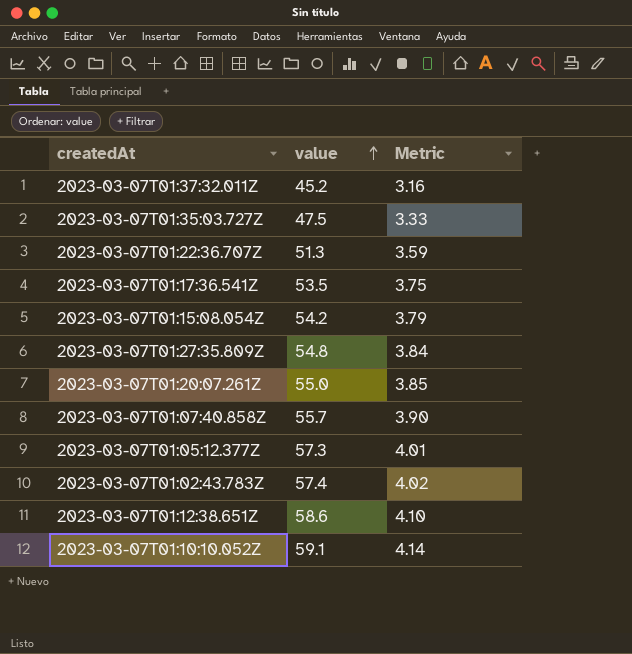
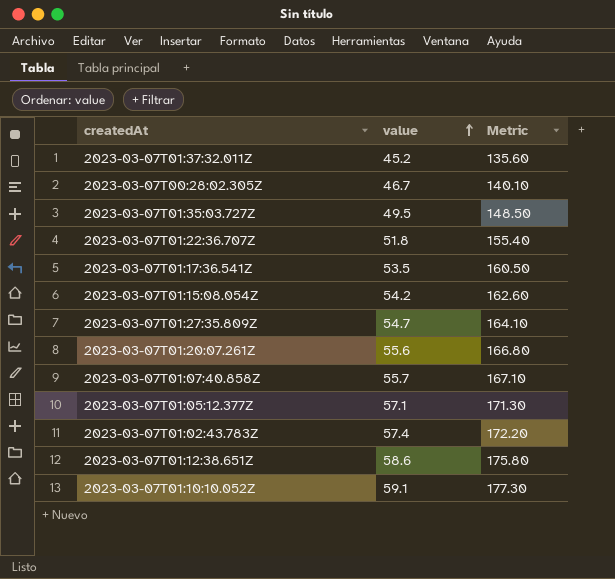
column Metric | formula: [value] * 0.07 -> [value] * 3
row 2023-03-07T00:28:02.305Z: none -> 46.7 | 140.10
2023-03-07T01:35:03.727Z | value: 47.5 -> 49.5
2023-03-07T01:22:36.707Z | value: 51.3 -> 51.8
2023-03-07T01:27:35.809Z | value: 54.8 -> 54.7
2023-03-07T01:20:07.261Z | value: 55.0 -> 55.6
2023-03-07T01:05:12.377Z | value: 57.3 -> 57.1

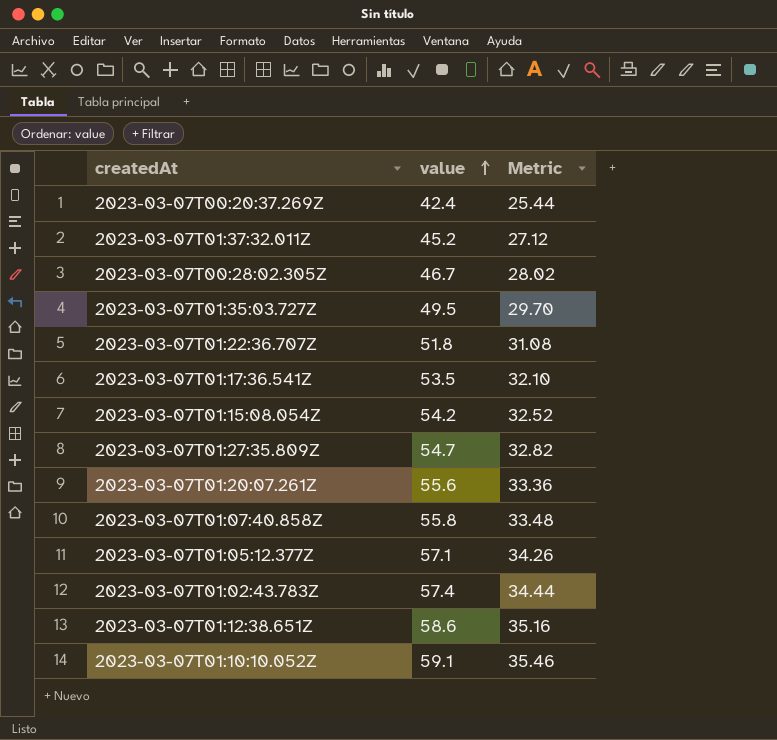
column Metric | formula: [value] * 3 -> [value] * 0.6
row 2023-03-07T00:20:37.269Z: none -> 42.4 | 25.44
2023-03-07T01:07:40.858Z | value: 55.7 -> 55.8

